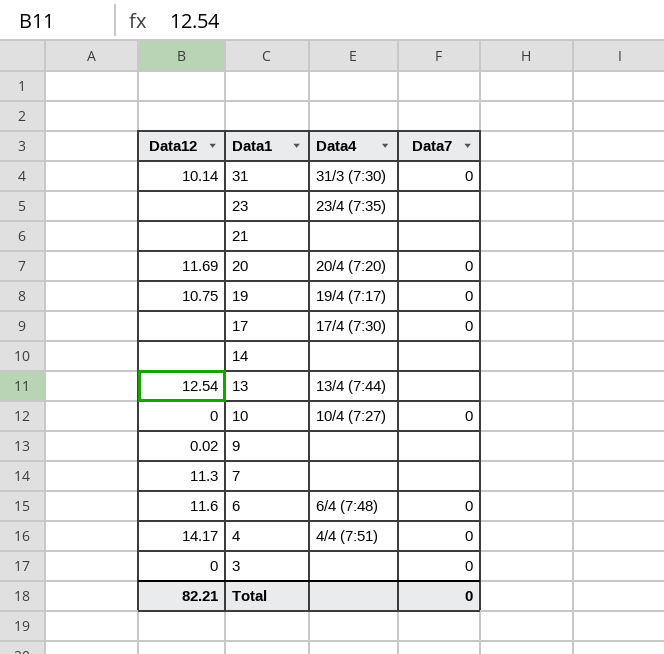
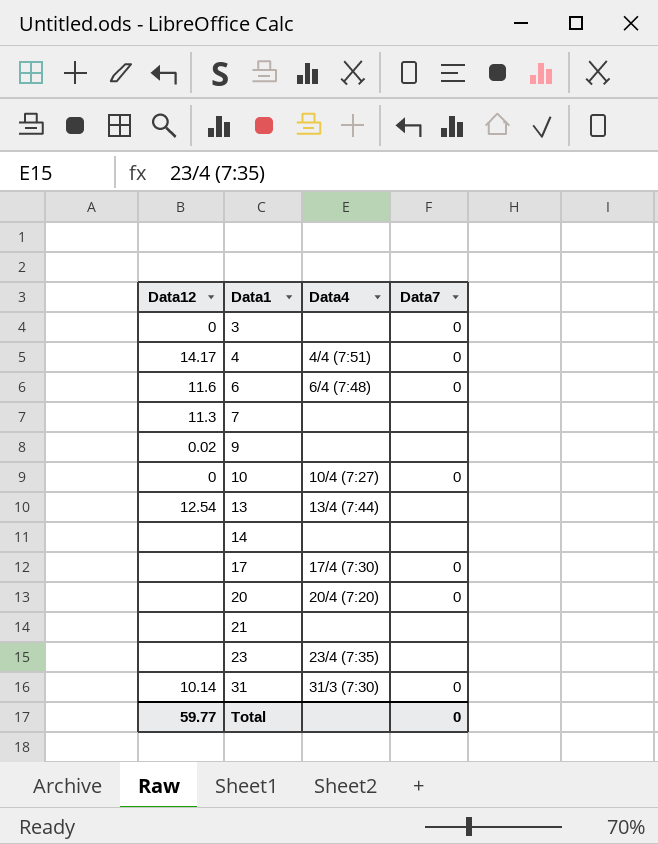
row order: Data1 descending -> Data1 ascending
row 19: 10.75 | 19/4 (7:17) | 0 -> none
20 | Data12: 11.69 -> none
Total | Data12: 82.21 -> 59.77

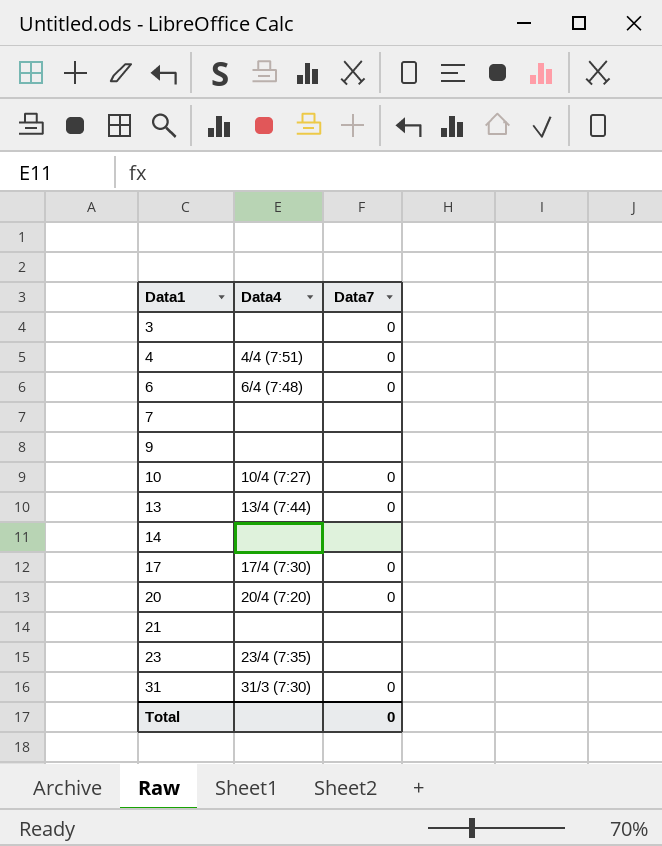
column Data12 | position: 1 -> none
13 | Data7: none -> 0

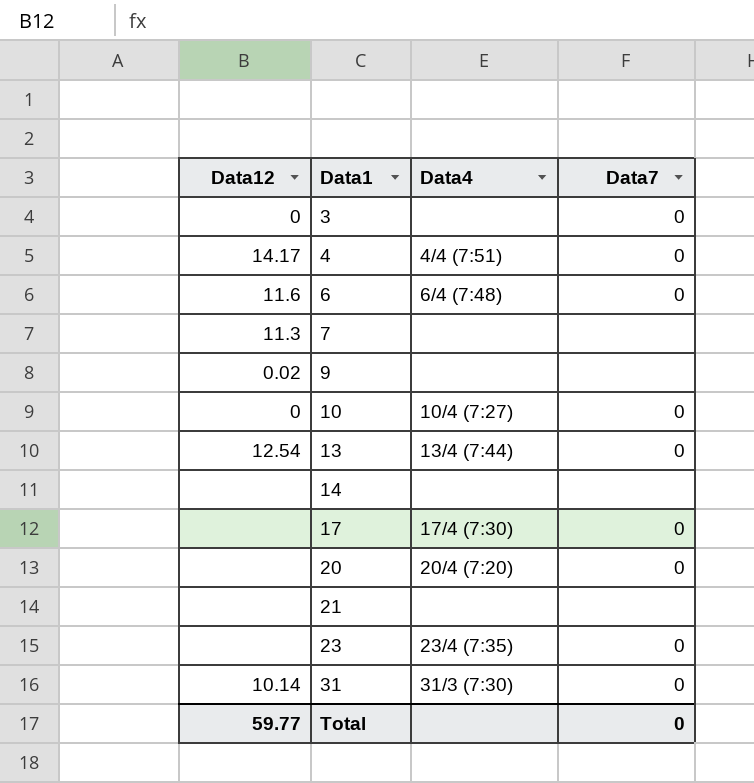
column Data12 | position: none -> 1
23 | Data7: none -> 0

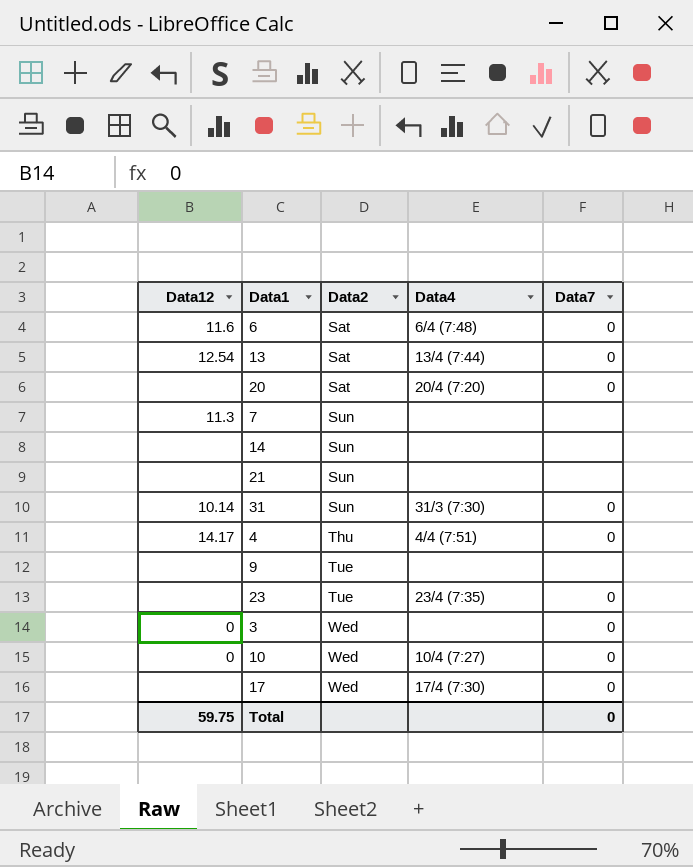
row order: Data1 ascending -> Data2 ascending
column Data2 | position: none -> 3
9 | Data12: 0.02 -> none
Total | Data12: 59.77 -> 59.75

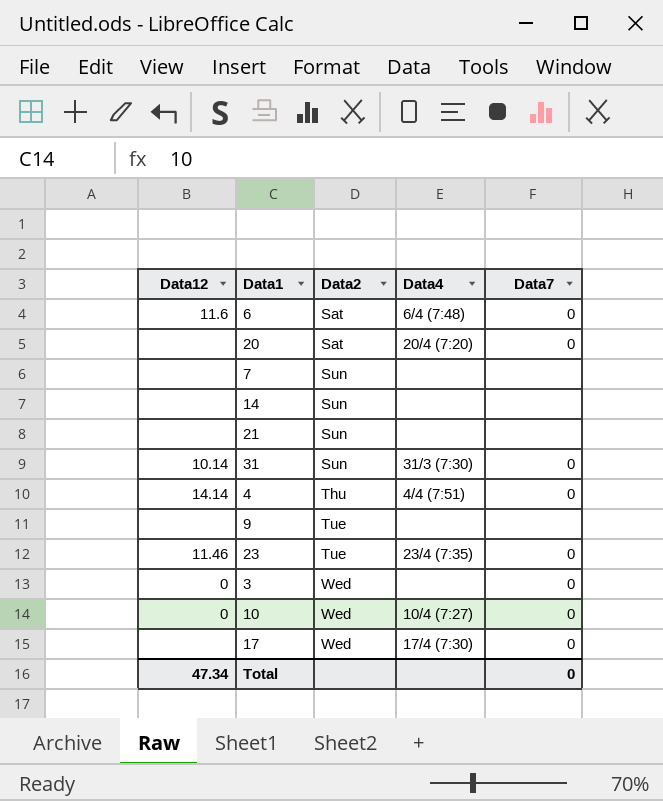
row 13: 12.54 | Sat | 13/4 (7:44) | 0 -> none
7 | Data12: 11.3 -> none
4 | Data12: 14.17 -> 14.14
23 | Data12: none -> 11.46
Total | Data12: 59.75 -> 47.34

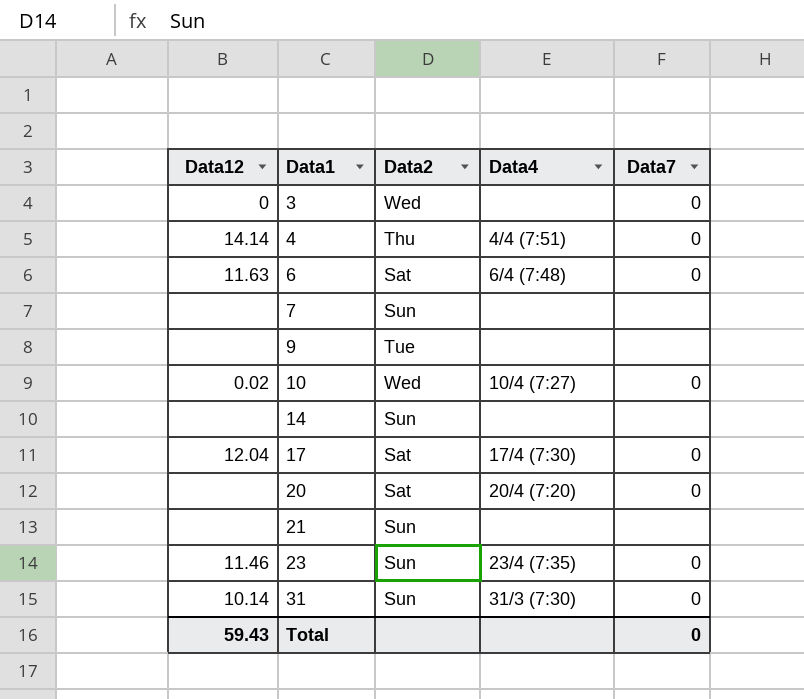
row order: Data2 ascending -> Data1 ascending
6 | Data12: 11.6 -> 11.63
10 | Data12: 0 -> 0.02
17 | Data12: none -> 12.04
17 | Data2: Wed -> Sat
23 | Data2: Tue -> Sun
Total | Data12: 47.34 -> 59.43

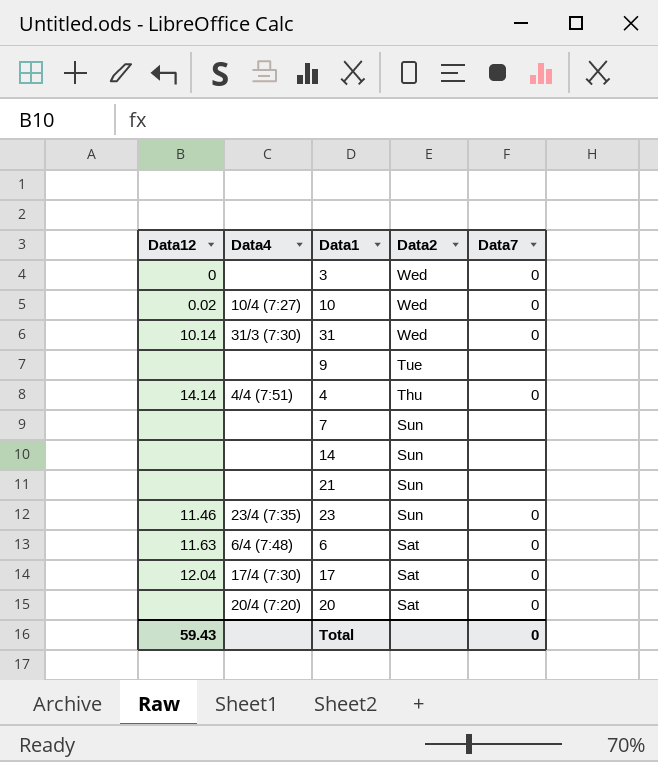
row order: Data1 ascending -> Data2 descending
column Data4 | position: 4 -> 2
31 | Data2: Sun -> Wed

